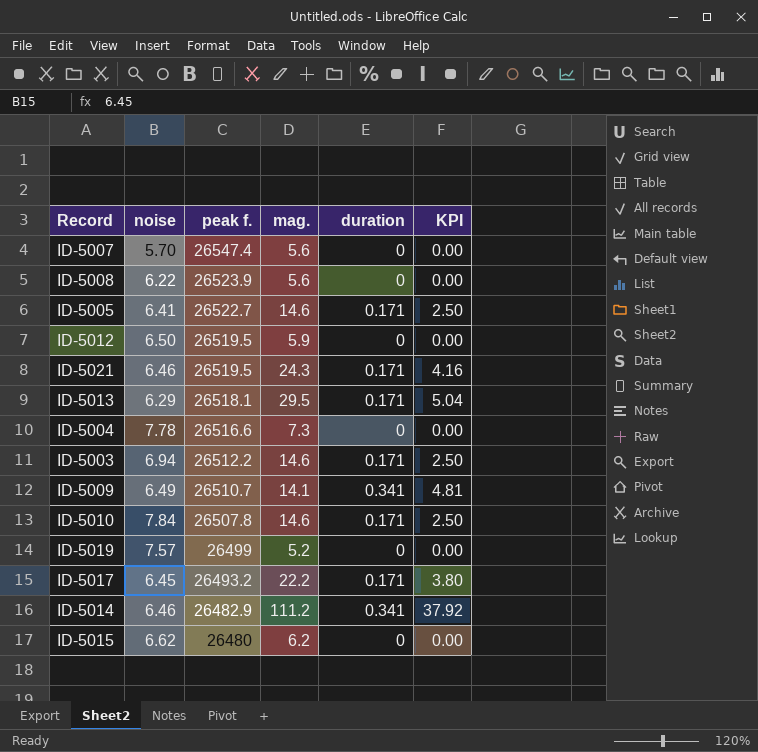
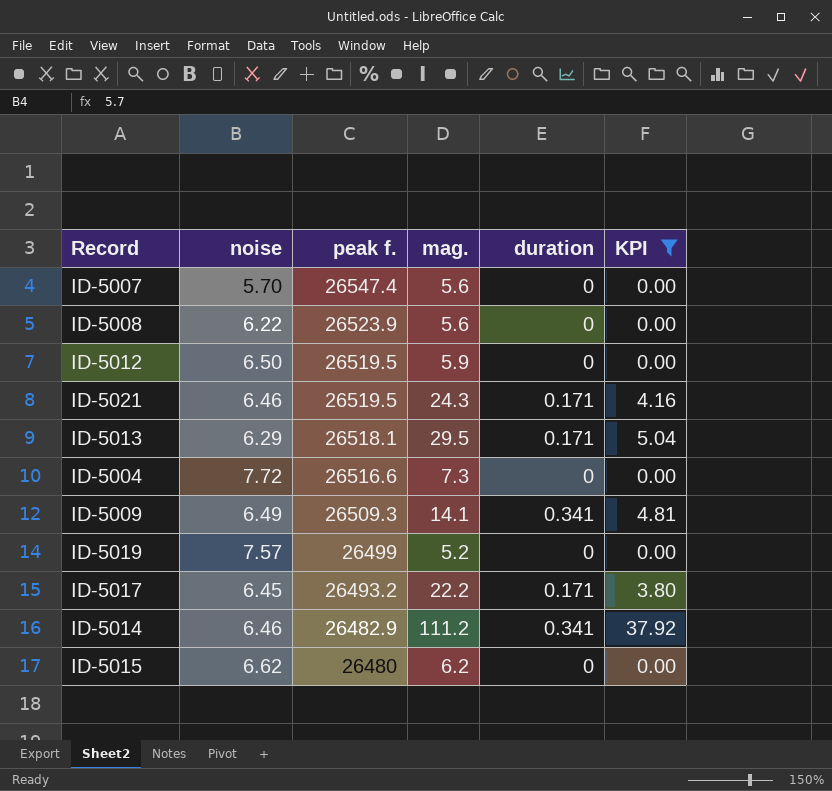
filter: none -> KPI != 2.50
ID-5004 | noise: 7.78 -> 7.72
ID-5009 | peak f.: 26510.7 -> 26509.3

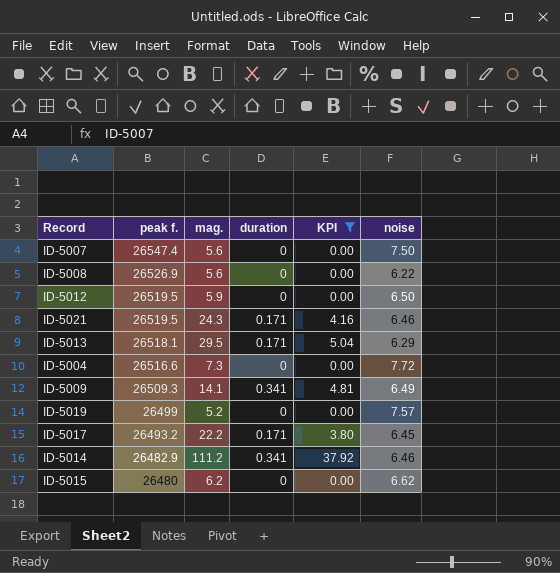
column noise | position: 2 -> 6
ID-5007 | noise: 5.70 -> 7.50
ID-5008 | peak f.: 26523.9 -> 26526.9

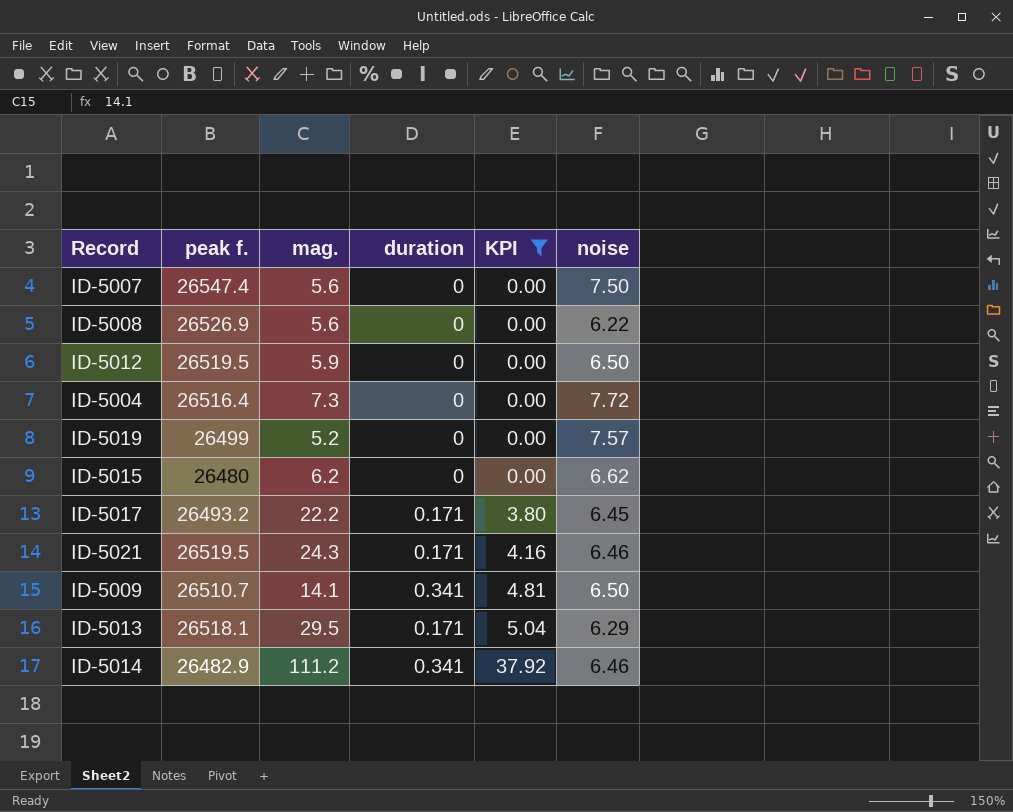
row order: peak f. descending -> KPI ascending
ID-5004 | peak f.: 26516.6 -> 26516.4
ID-5009 | peak f.: 26509.3 -> 26510.7
ID-5009 | noise: 6.49 -> 6.50

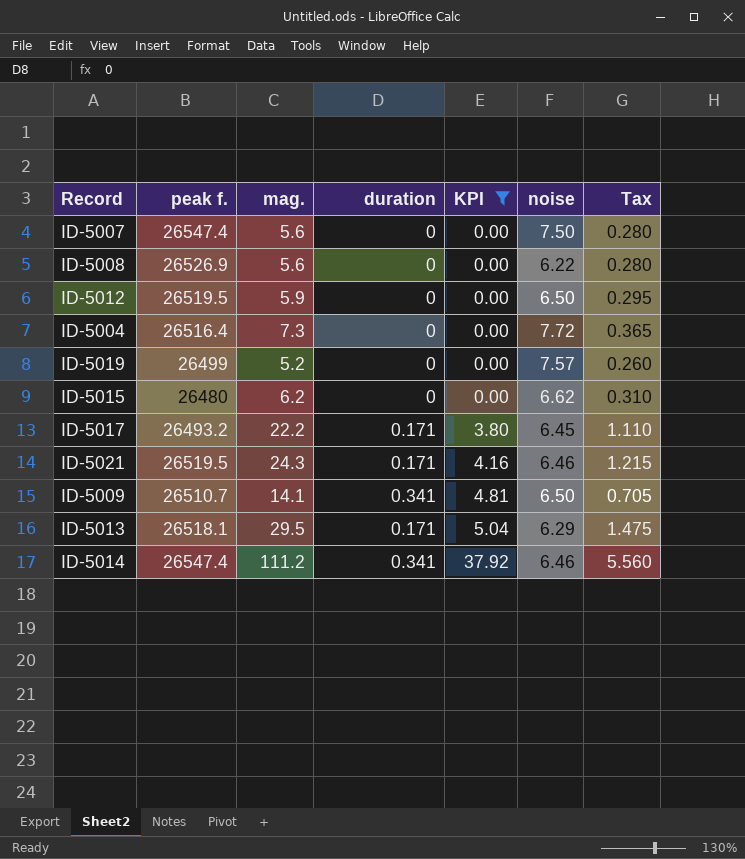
column Tax | formula: none -> [mag.] * 0.05
ID-5014 | peak f.: 26482.9 -> 26547.4

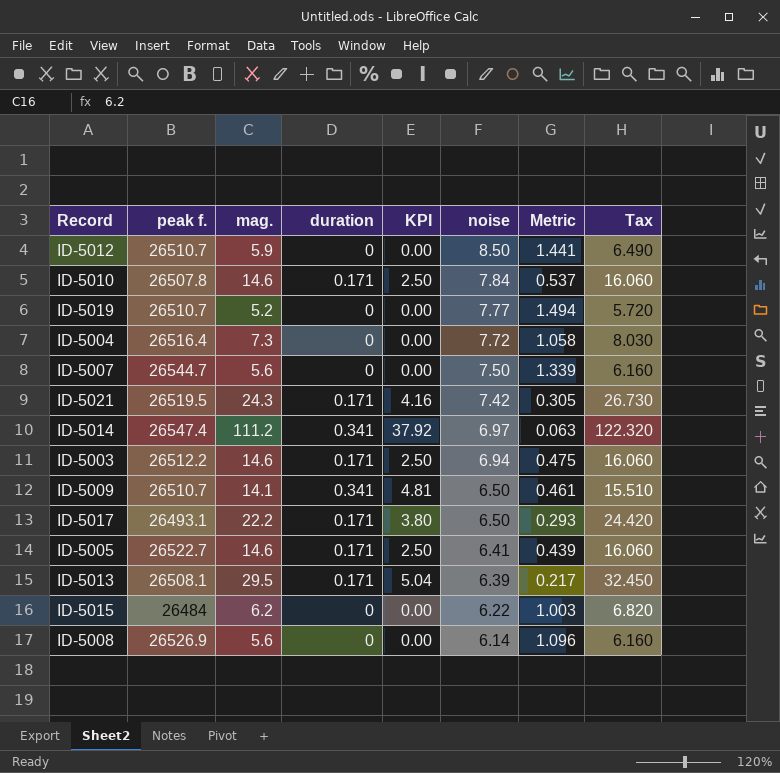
filter: KPI != 2.50 -> none
row order: KPI ascending -> noise descending
column Metric | formula: none -> [noise] / [mag.]
column Tax | formula: [mag.] * 0.05 -> [mag.] * 1.1
ID-5012 | peak f.: 26519.5 -> 26510.7
ID-5012 | noise: 6.50 -> 8.50
ID-5019 | peak f.: 26499 -> 26510.7
ID-5019 | noise: 7.57 -> 7.77
ID-5007 | peak f.: 26547.4 -> 26544.7
ID-5021 | noise: 6.46 -> 7.42
ID-5014 | noise: 6.46 -> 6.97
ID-5017 | peak f.: 26493.2 -> 26493.1
ID-5017 | noise: 6.45 -> 6.50
ID-5013 | peak f.: 26518.1 -> 26508.1
ID-5013 | noise: 6.29 -> 6.39
ID-5015 | peak f.: 26480 -> 26484
ID-5015 | noise: 6.62 -> 6.22
ID-5008 | noise: 6.22 -> 6.14

